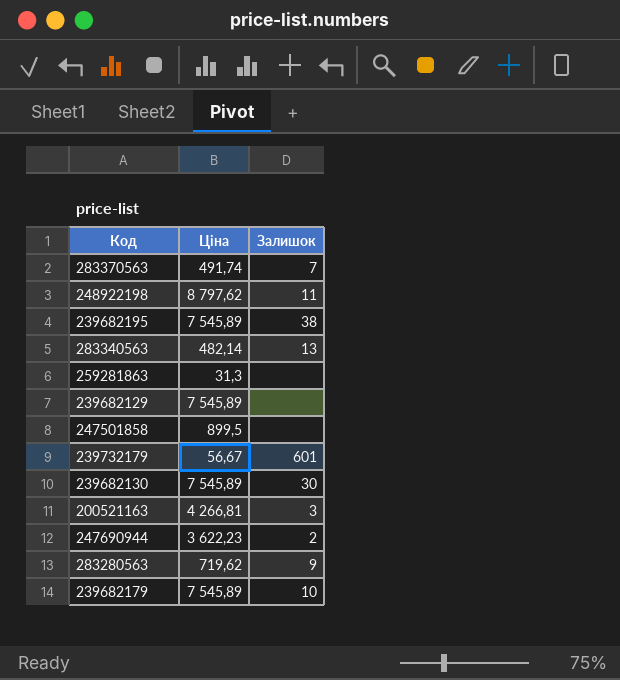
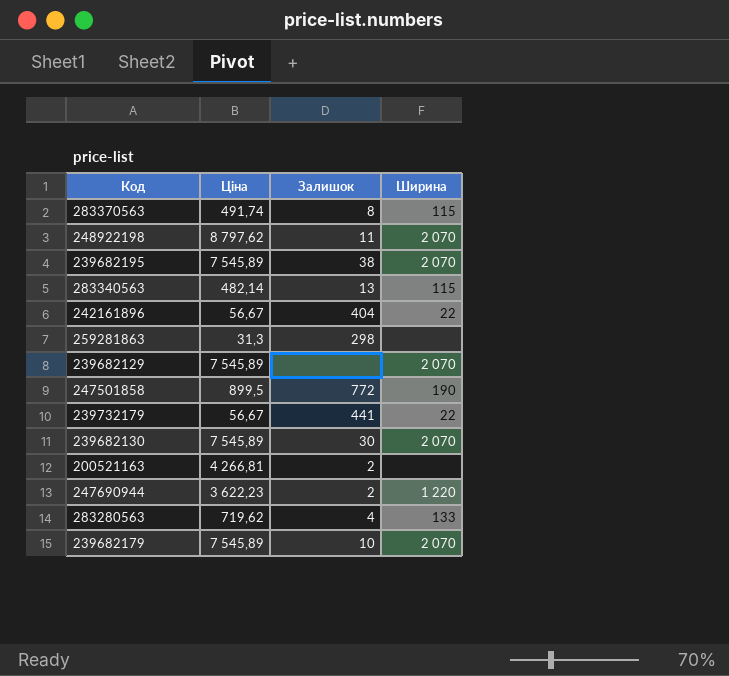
column Ширина | position: none -> 4
283370563 | Залишок: 7 -> 8
row 242161896: none -> 56,67 | 404 | 22
259281863 | Залишок: none -> 298
247501858 | Залишок: none -> 772
239732179 | Залишок: 601 -> 441
200521163 | Залишок: 3 -> 2
283280563 | Залишок: 9 -> 4

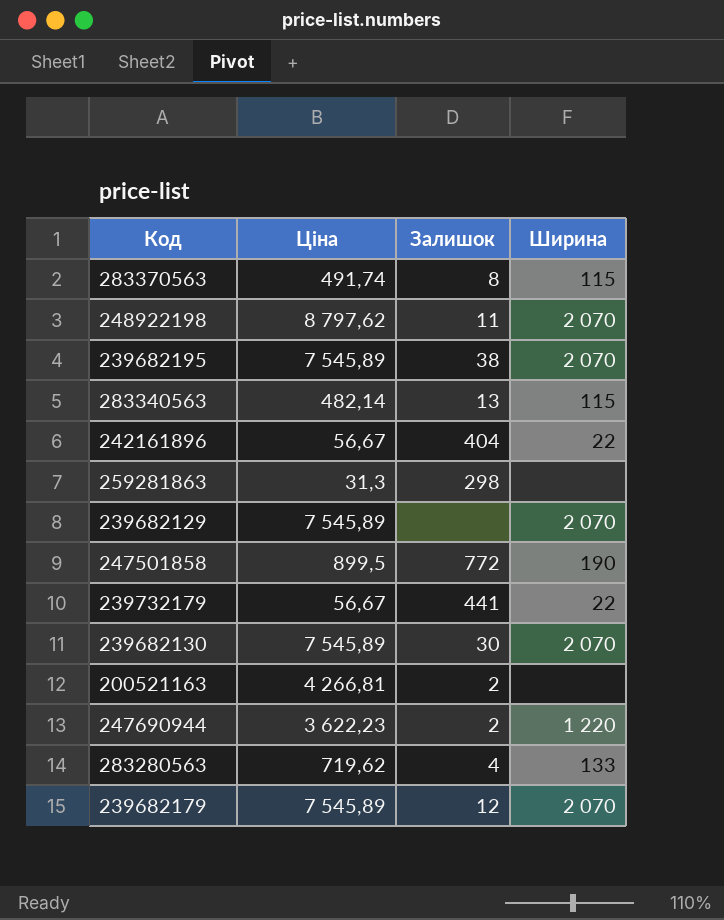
239682179 | Залишок: 10 -> 12

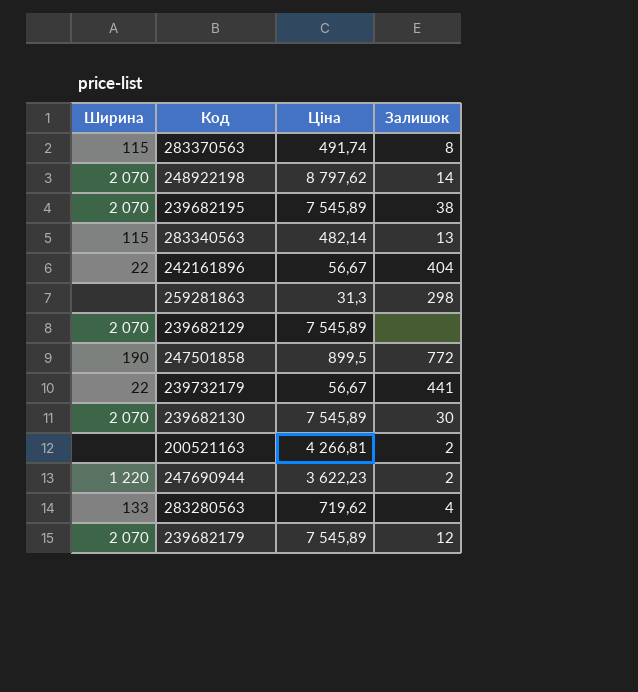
column Ширина | position: 4 -> 1
248922198 | Залишок: 11 -> 14

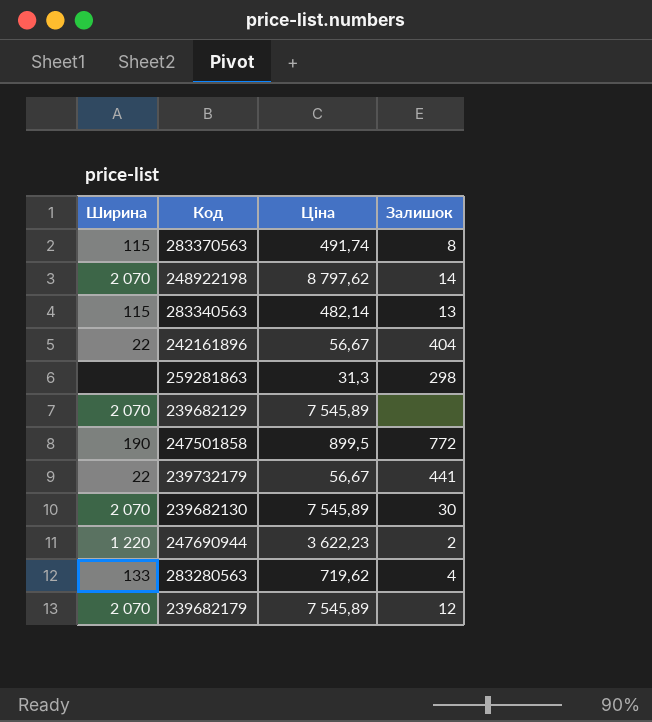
row 239682195: 2 070 | 7 545,89 | 38 -> none
row 200521163: none | 4 266,81 | 2 -> none

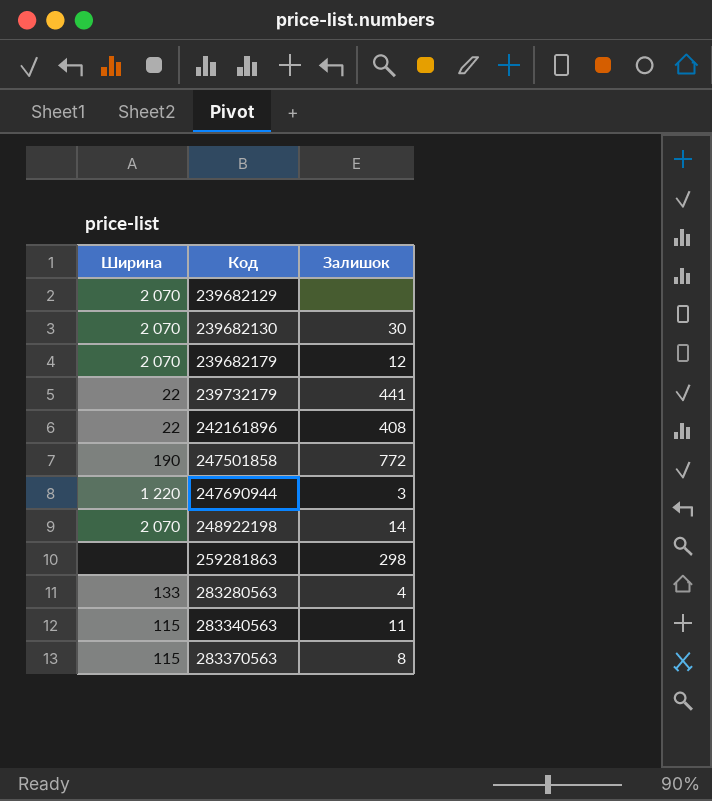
row order: none -> Код ascending
column Ціна | position: 3 -> none
242161896 | Залишок: 404 -> 408
247690944 | Залишок: 2 -> 3
283340563 | Залишок: 13 -> 11

